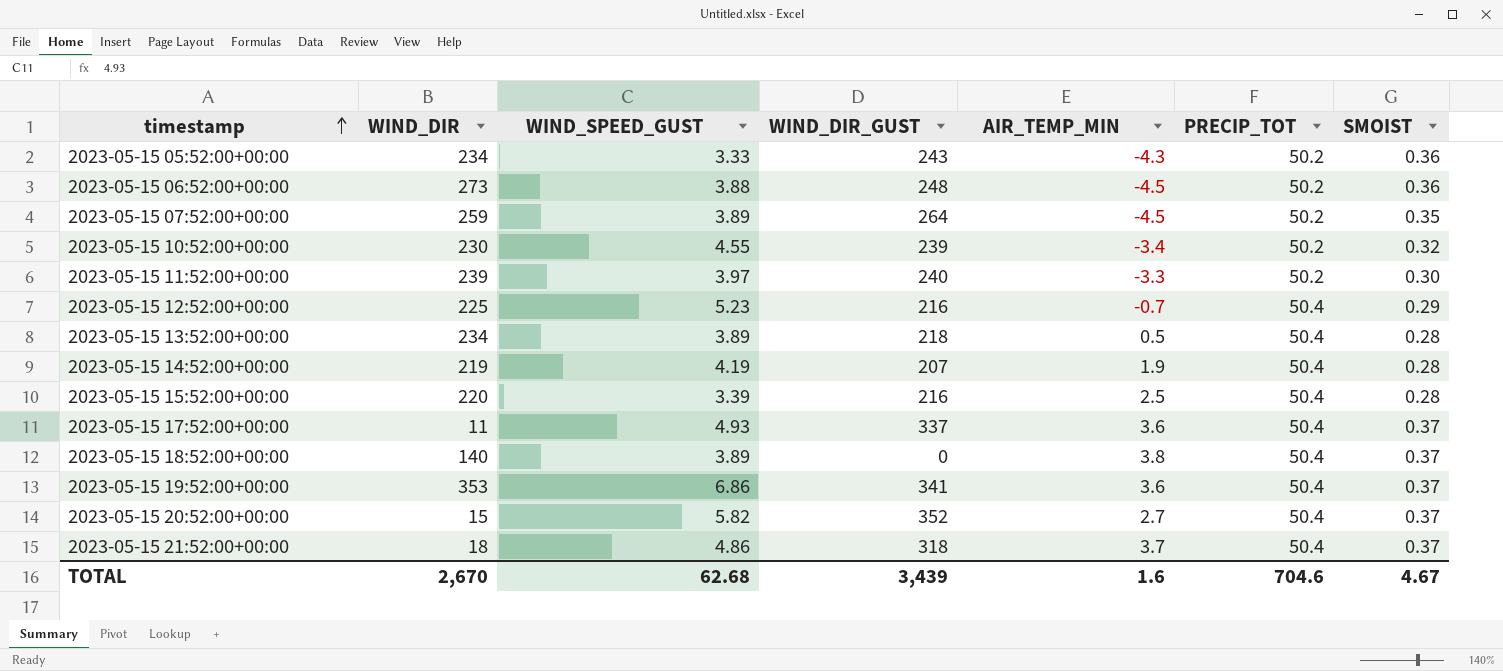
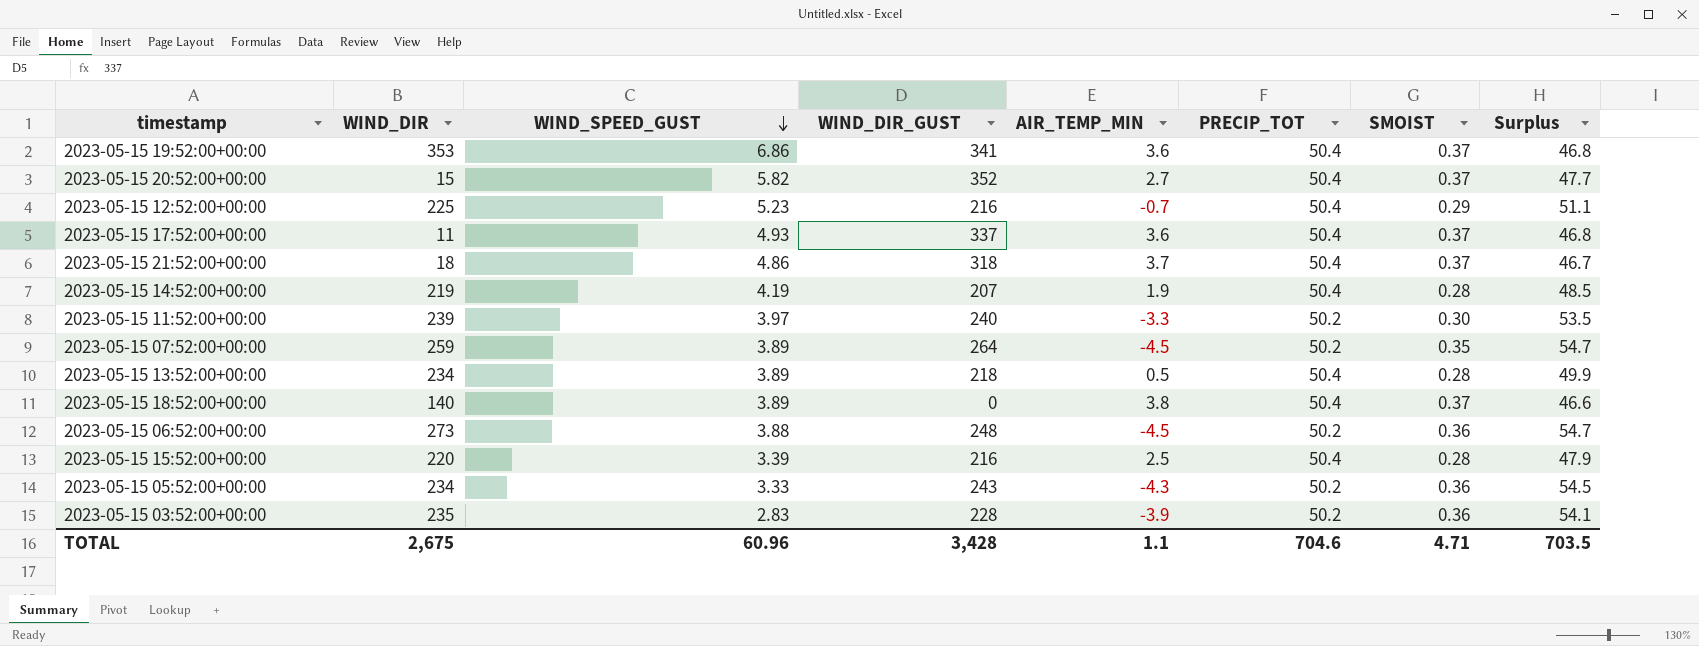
row order: timestamp ascending -> WIND_SPEED_GUST descending
column Surplus | formula: none -> [PRECIP_TOT] - [AIR_TEMP_MIN]
row 2023-05-15 10:52:00+00:00: 230 | 4.55 | 239 | -3.4 | 50.2 | 0.32 -> none
row 2023-05-15 03:52:00+00:00: none -> 235 | 2.83 | 228 | -3.9 | 50.2 | 0.36 | 54.1
TOTAL | WIND_DIR: 2,670 -> 2,675
TOTAL | WIND_SPEED_GUST: 62.68 -> 60.96
TOTAL | WIND_DIR_GUST: 3,439 -> 3,428
TOTAL | AIR_TEMP_MIN: 1.6 -> 1.1
TOTAL | SMOIST: 4.67 -> 4.71

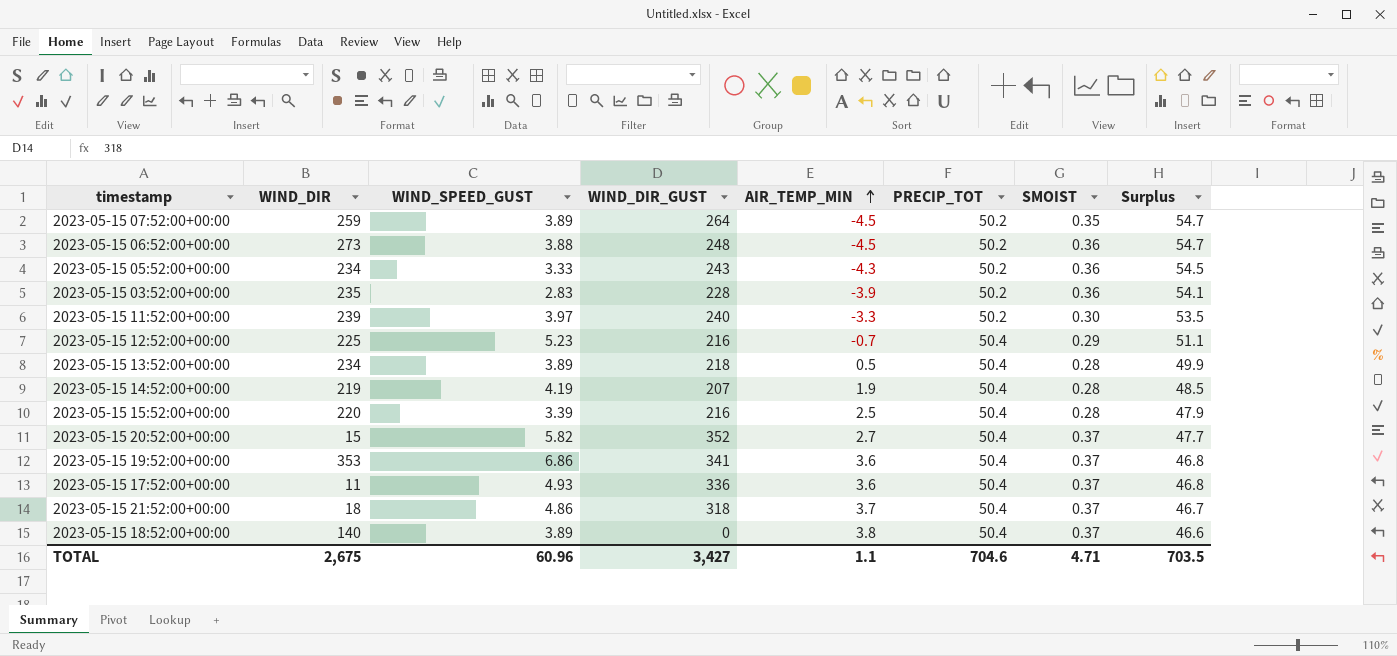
row order: WIND_SPEED_GUST descending -> AIR_TEMP_MIN ascending
2023-05-15 17:52:00+00:00 | WIND_DIR_GUST: 337 -> 336
TOTAL | WIND_DIR_GUST: 3,428 -> 3,427

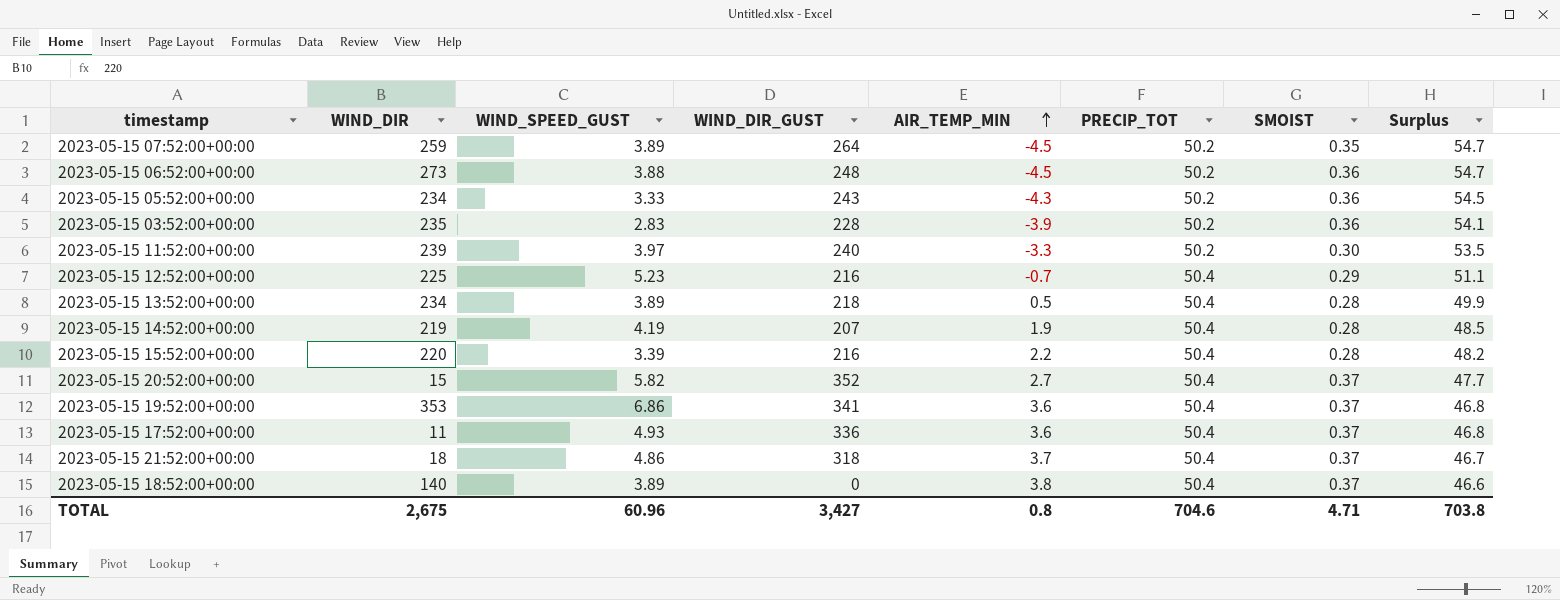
2023-05-15 15:52:00+00:00 | AIR_TEMP_MIN: 2.5 -> 2.2
2023-05-15 15:52:00+00:00 | Surplus: 47.9 -> 48.2
TOTAL | AIR_TEMP_MIN: 1.1 -> 0.8
TOTAL | Surplus: 703.5 -> 703.8

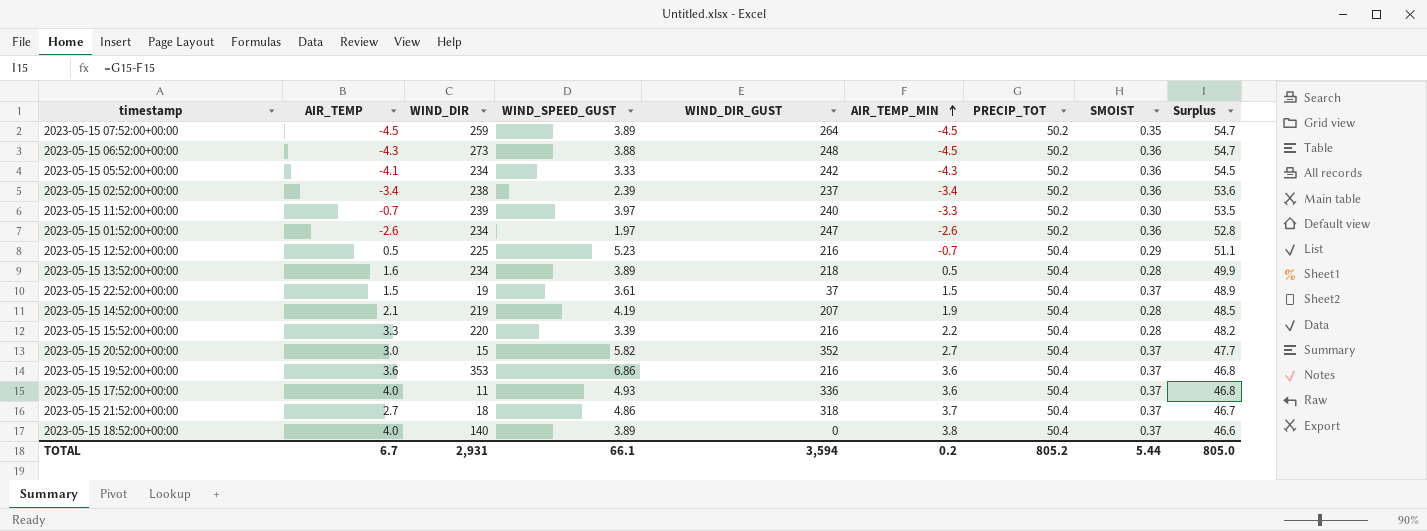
column AIR_TEMP | position: none -> 2
row 2023-05-15 03:52:00+00:00: 235 | 2.83 | 228 | -3.9 | 50.2 | 0.36 | 54.1 -> none
2023-05-15 05:52:00+00:00 | WIND_DIR_GUST: 243 -> 242
row 2023-05-15 02:52:00+00:00: none -> -3.4 | 238 | 2.39 | 237 | -3.4 | 50.2 | 0.36 | 53.6
row 2023-05-15 01:52:00+00:00: none -> -2.6 | 234 | 1.97 | 247 | -2.6 | 50.2 | 0.36 | 52.8
row 2023-05-15 22:52:00+00:00: none -> 1.5 | 19 | 3.61 | 37 | 1.5 | 50.4 | 0.37 | 48.9
2023-05-15 19:52:00+00:00 | WIND_DIR_GUST: 341 -> 216
TOTAL | WIND_DIR: 2,675 -> 2,931
TOTAL | WIND_SPEED_GUST: 60.96 -> 66.1
TOTAL | WIND_DIR_GUST: 3,427 -> 3,594
TOTAL | AIR_TEMP_MIN: 0.8 -> 0.2
TOTAL | PRECIP_TOT: 704.6 -> 805.2
TOTAL | SMOIST: 4.71 -> 5.44
TOTAL | Surplus: 703.8 -> 805.0

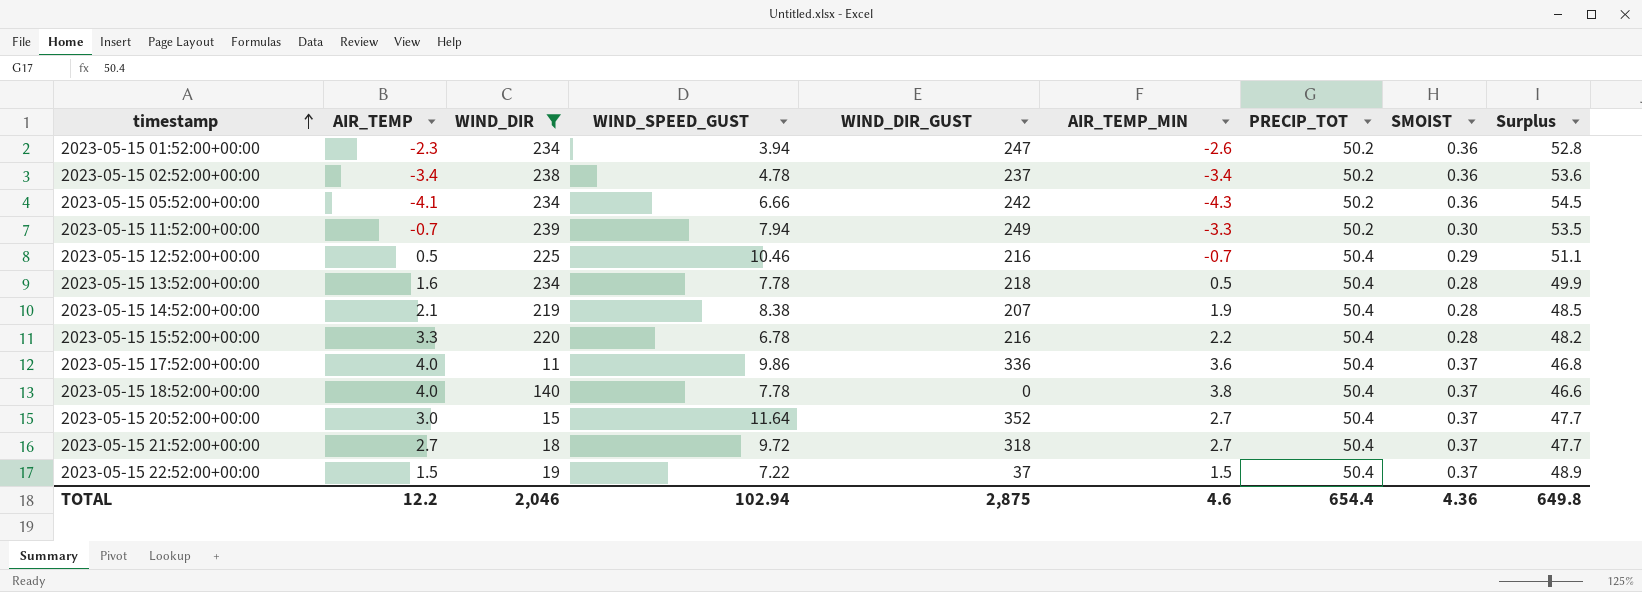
filter: none -> WIND_DIR <= 239
row order: AIR_TEMP_MIN ascending -> timestamp ascending
2023-05-15 01:52:00+00:00 | AIR_TEMP: -2.6 -> -2.3
2023-05-15 01:52:00+00:00 | WIND_SPEED_GUST: 1.97 -> 3.94
2023-05-15 02:52:00+00:00 | WIND_SPEED_GUST: 2.39 -> 4.78
2023-05-15 05:52:00+00:00 | WIND_SPEED_GUST: 3.33 -> 6.66
2023-05-15 11:52:00+00:00 | WIND_SPEED_GUST: 3.97 -> 7.94
2023-05-15 11:52:00+00:00 | WIND_DIR_GUST: 240 -> 249
2023-05-15 12:52:00+00:00 | WIND_SPEED_GUST: 5.23 -> 10.46
2023-05-15 13:52:00+00:00 | WIND_SPEED_GUST: 3.89 -> 7.78
2023-05-15 14:52:00+00:00 | WIND_SPEED_GUST: 4.19 -> 8.38
2023-05-15 15:52:00+00:00 | WIND_SPEED_GUST: 3.39 -> 6.78
2023-05-15 17:52:00+00:00 | WIND_SPEED_GUST: 4.93 -> 9.86
2023-05-15 18:52:00+00:00 | WIND_SPEED_GUST: 3.89 -> 7.78
2023-05-15 20:52:00+00:00 | WIND_SPEED_GUST: 5.82 -> 11.64
2023-05-15 21:52:00+00:00 | WIND_SPEED_GUST: 4.86 -> 9.72
2023-05-15 21:52:00+00:00 | AIR_TEMP_MIN: 3.7 -> 2.7
2023-05-15 21:52:00+00:00 | Surplus: 46.7 -> 47.7
2023-05-15 22:52:00+00:00 | WIND_SPEED_GUST: 3.61 -> 7.22
TOTAL | AIR_TEMP: 6.7 -> 12.2
TOTAL | WIND_DIR: 2,931 -> 2,046
TOTAL | WIND_SPEED_GUST: 66.1 -> 102.94
TOTAL | WIND_DIR_GUST: 3,594 -> 2,875
TOTAL | AIR_TEMP_MIN: 0.2 -> 4.6
TOTAL | PRECIP_TOT: 805.2 -> 654.4
TOTAL | SMOIST: 5.44 -> 4.36
TOTAL | Surplus: 805.0 -> 649.8

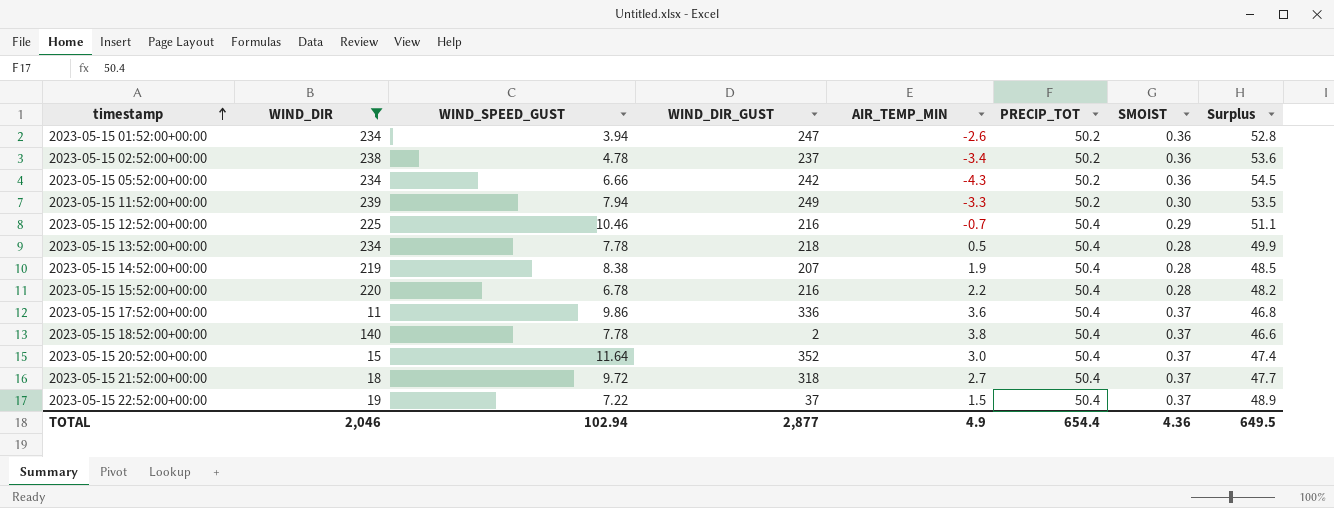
column AIR_TEMP | position: 2 -> none
2023-05-15 18:52:00+00:00 | WIND_DIR_GUST: 0 -> 2
2023-05-15 20:52:00+00:00 | AIR_TEMP_MIN: 2.7 -> 3.0
2023-05-15 20:52:00+00:00 | Surplus: 47.7 -> 47.4
TOTAL | WIND_DIR_GUST: 2,875 -> 2,877
TOTAL | AIR_TEMP_MIN: 4.6 -> 4.9
TOTAL | Surplus: 649.8 -> 649.5

